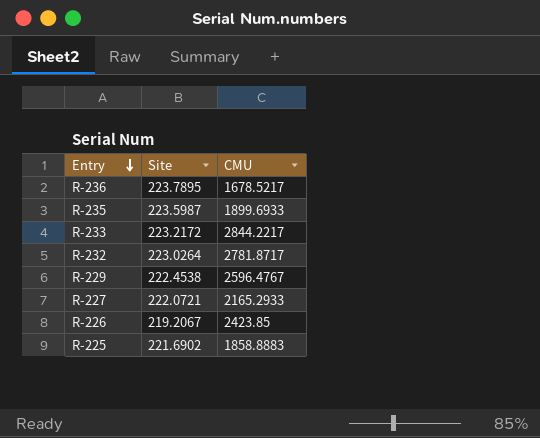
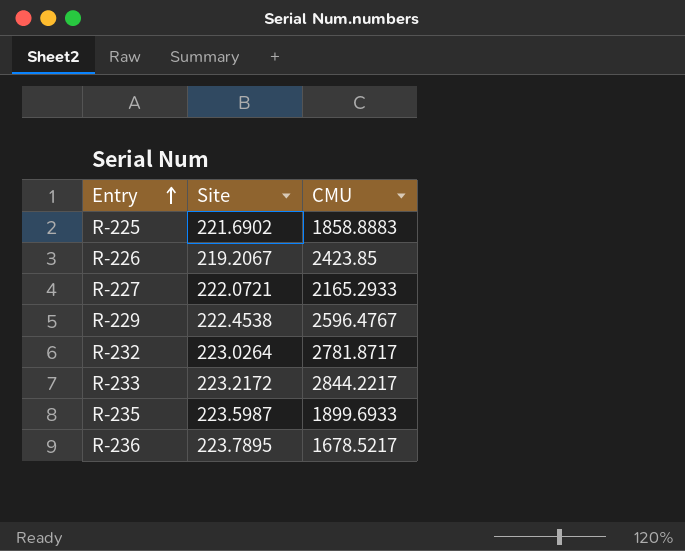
row order: Entry descending -> Entry ascending

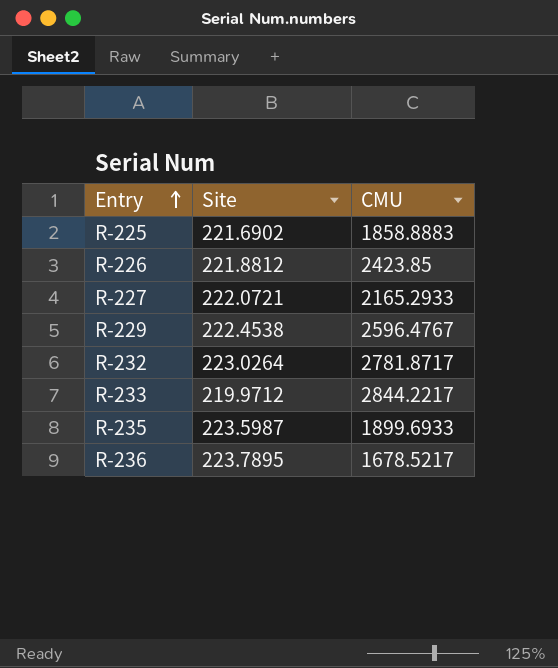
R-226 | Site: 219.2067 -> 221.8812
R-233 | Site: 223.2172 -> 219.9712

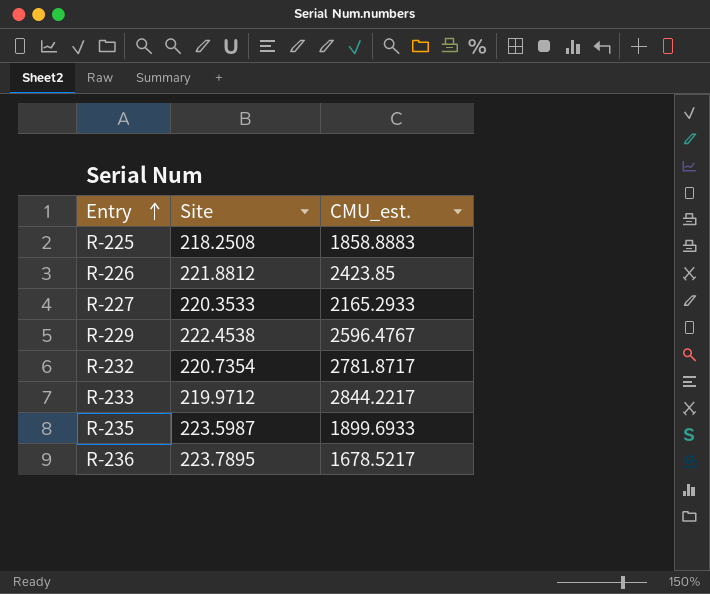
column name: CMU -> CMU_est.
R-225 | Site: 221.6902 -> 218.2508
R-227 | Site: 222.0721 -> 220.3533
R-232 | Site: 223.0264 -> 220.7354

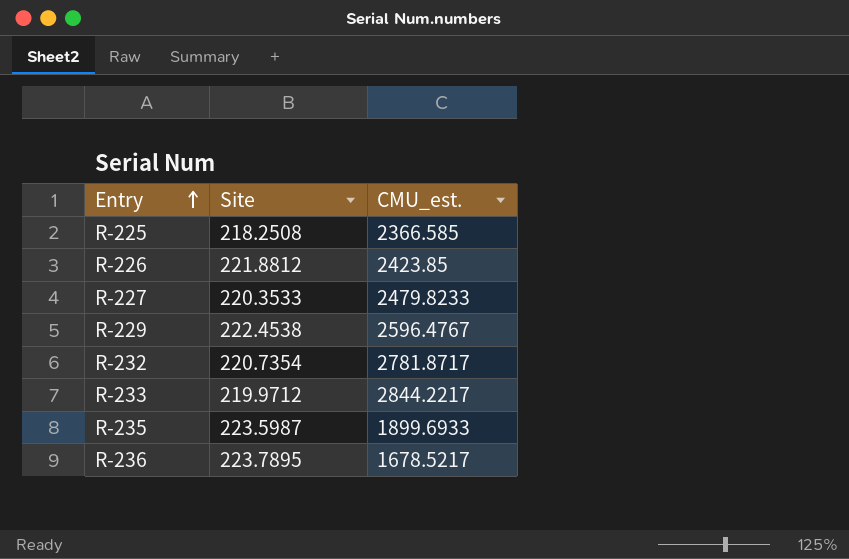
R-225 | CMU_est.: 1858.8883 -> 2366.585
R-227 | CMU_est.: 2165.2933 -> 2479.8233

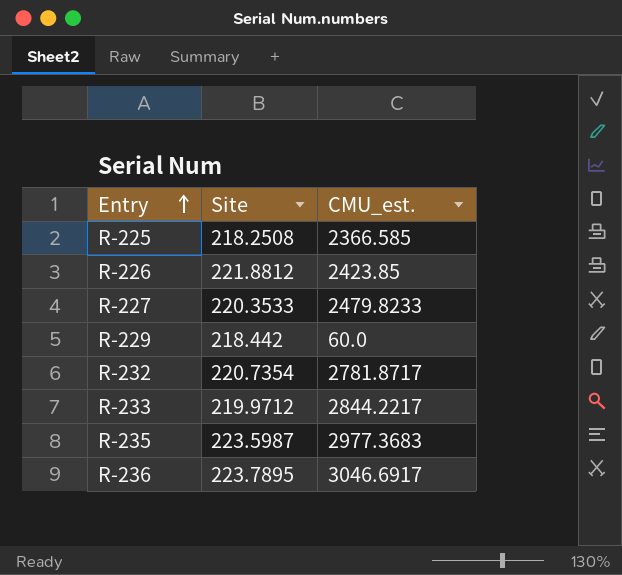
R-229 | Site: 222.4538 -> 218.442
R-229 | CMU_est.: 2596.4767 -> 60.0
R-235 | CMU_est.: 1899.6933 -> 2977.3683
R-236 | CMU_est.: 1678.5217 -> 3046.6917

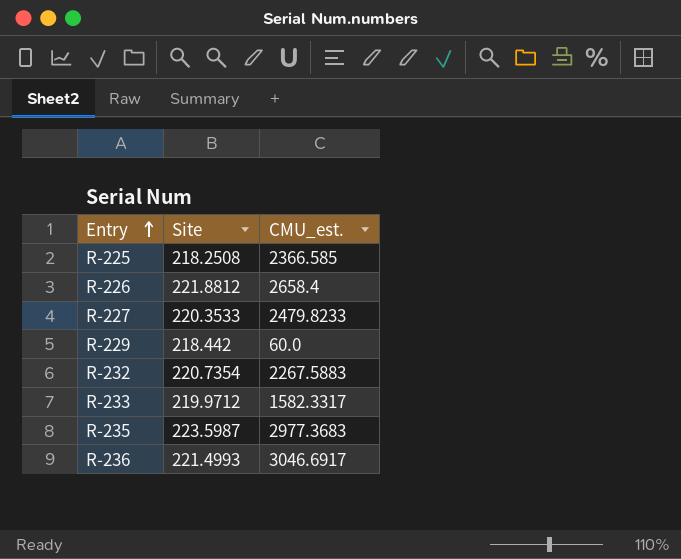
R-226 | CMU_est.: 2423.85 -> 2658.4
R-232 | CMU_est.: 2781.8717 -> 2267.5883
R-233 | CMU_est.: 2844.2217 -> 1582.3317
R-236 | Site: 223.7895 -> 221.4993

